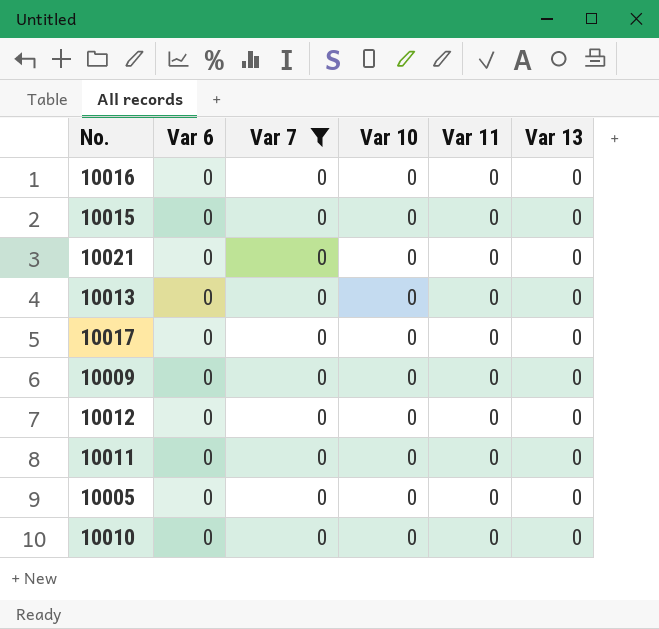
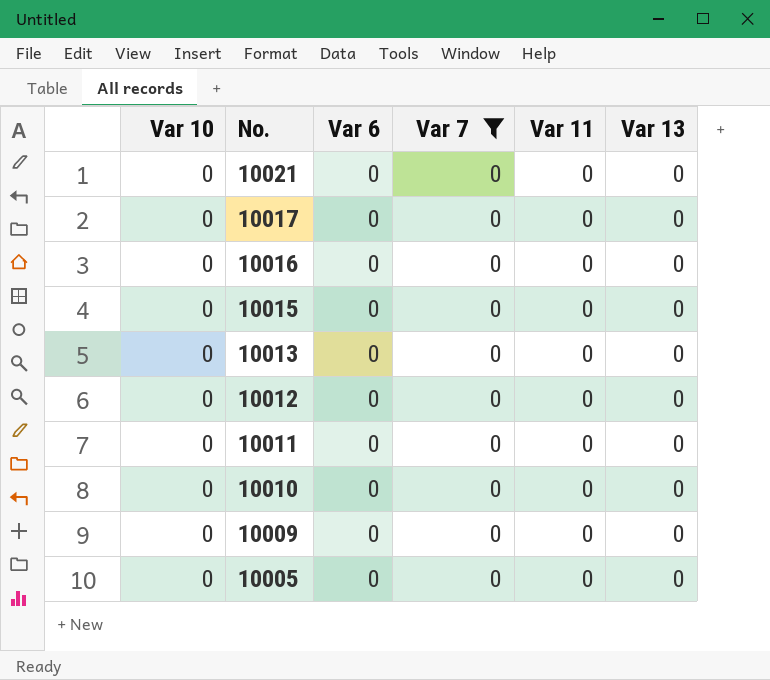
row order: none -> No. descending
column Var 10 | position: 4 -> 1

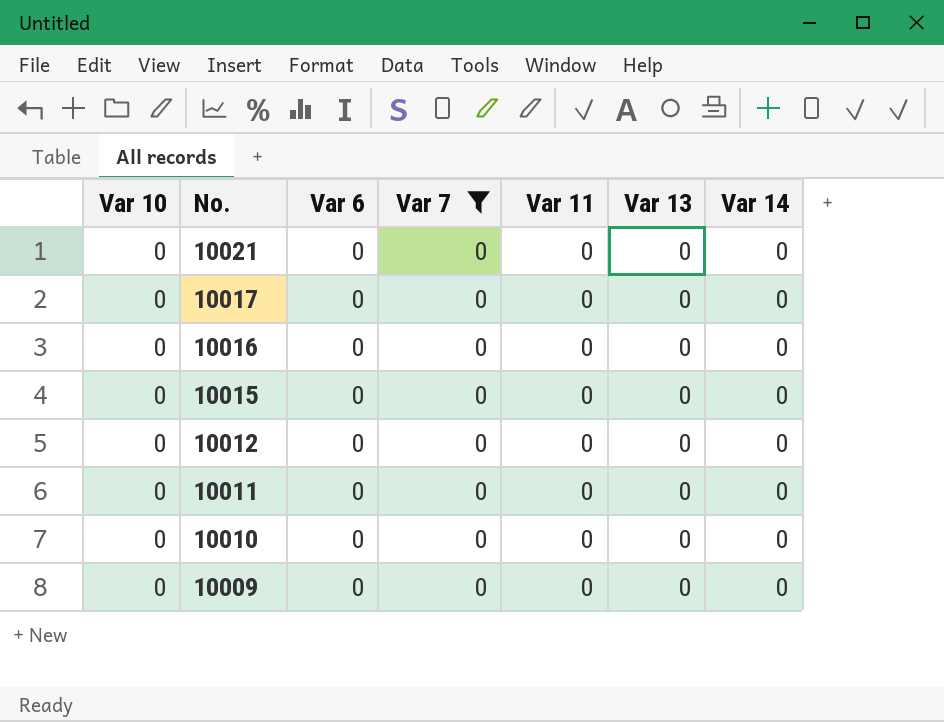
column Var 14 | position: none -> 7
row 10013: 0 | 0 | 0 | 0 | 0 -> none
row 10005: 0 | 0 | 0 | 0 | 0 -> none

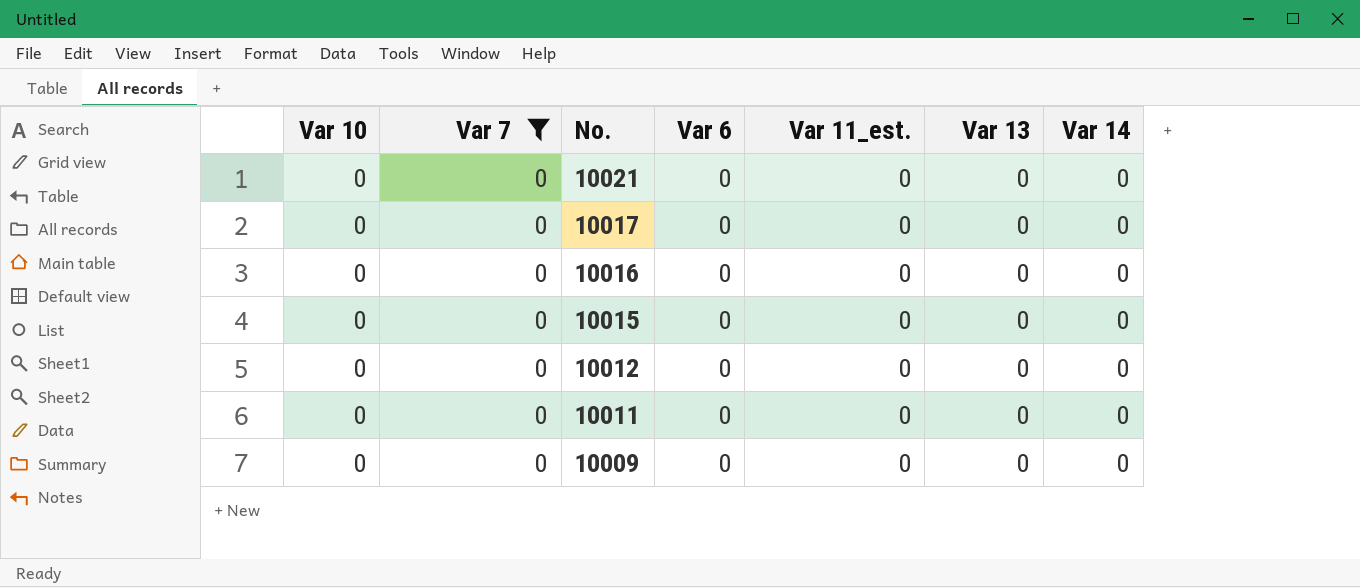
column Var 7 | position: 4 -> 2
column name: Var 11 -> Var 11_est.
row 10010: 0 | 0 | 0 | 0 | 0 | 0 -> none

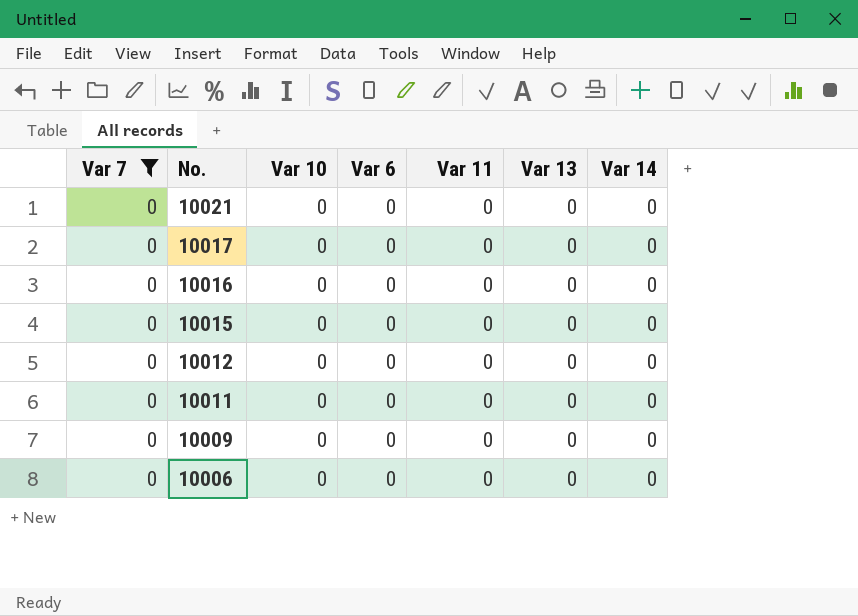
column Var 10 | position: 1 -> 3
column name: Var 11_est. -> Var 11
row 10006: none -> 0 | 0 | 0 | 0 | 0 | 0

